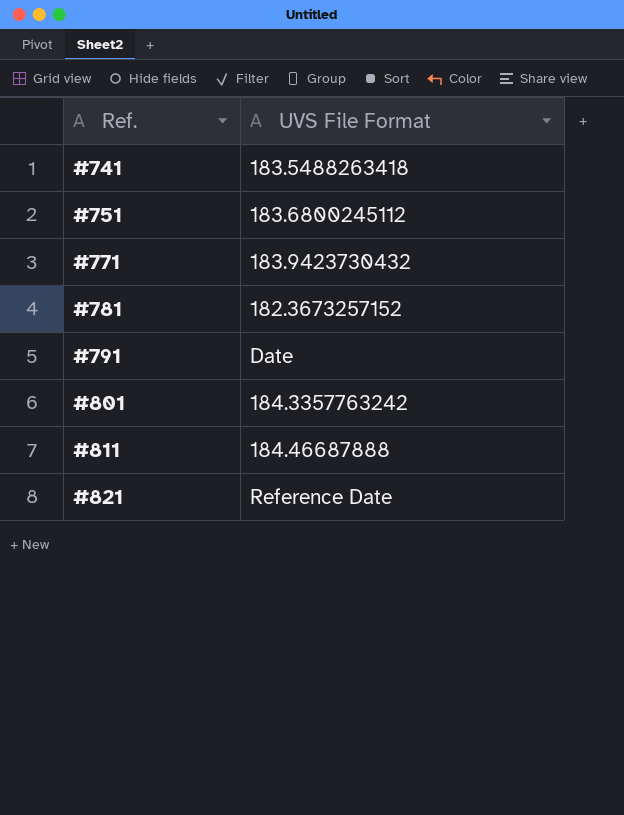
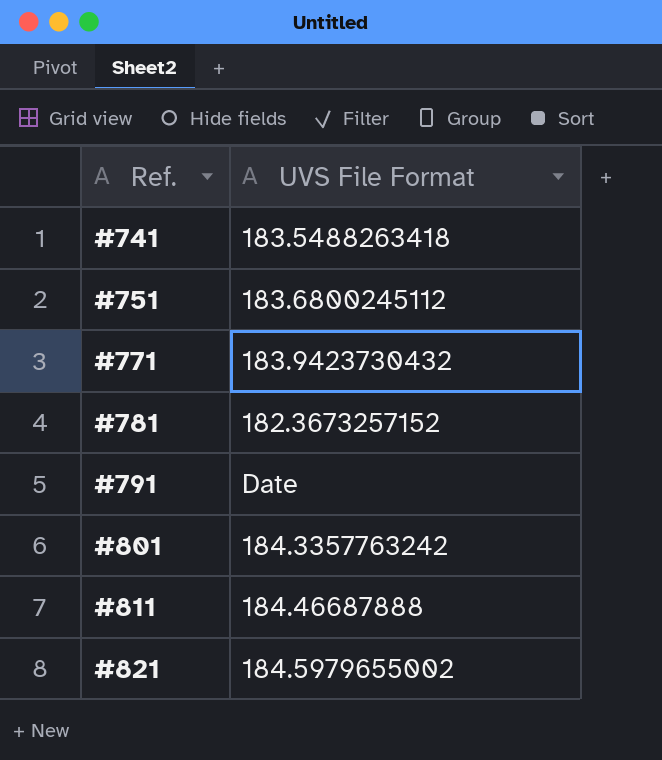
#821 | UVS File Format: Reference Date -> 184.5979655002

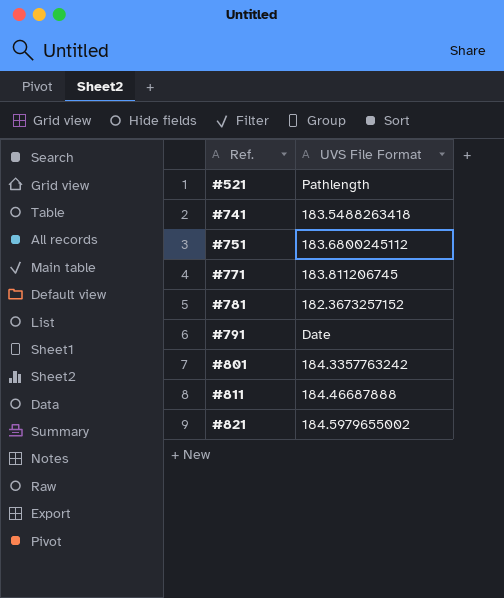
row #521: none -> Pathlength
#771 | UVS File Format: 183.9423730432 -> 183.811206745

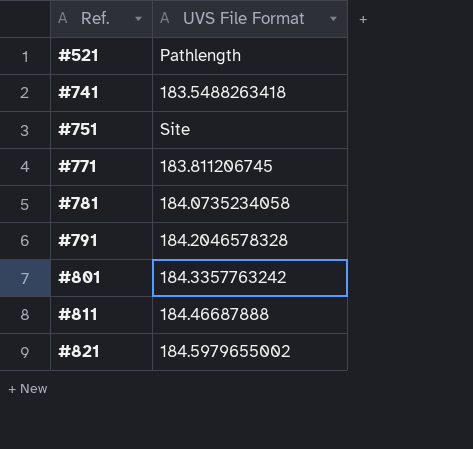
#751 | UVS File Format: 183.6800245112 -> Site
#781 | UVS File Format: 182.3673257152 -> 184.0735234058
#791 | UVS File Format: Date -> 184.2046578328

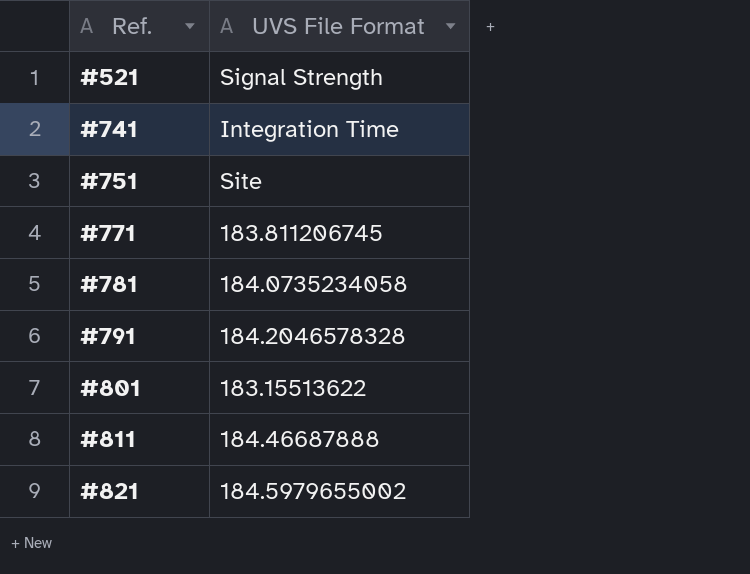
#521 | UVS File Format: Pathlength -> Signal Strength
#741 | UVS File Format: 183.5488263418 -> Integration Time
#801 | UVS File Format: 184.3357763242 -> 183.15513622

